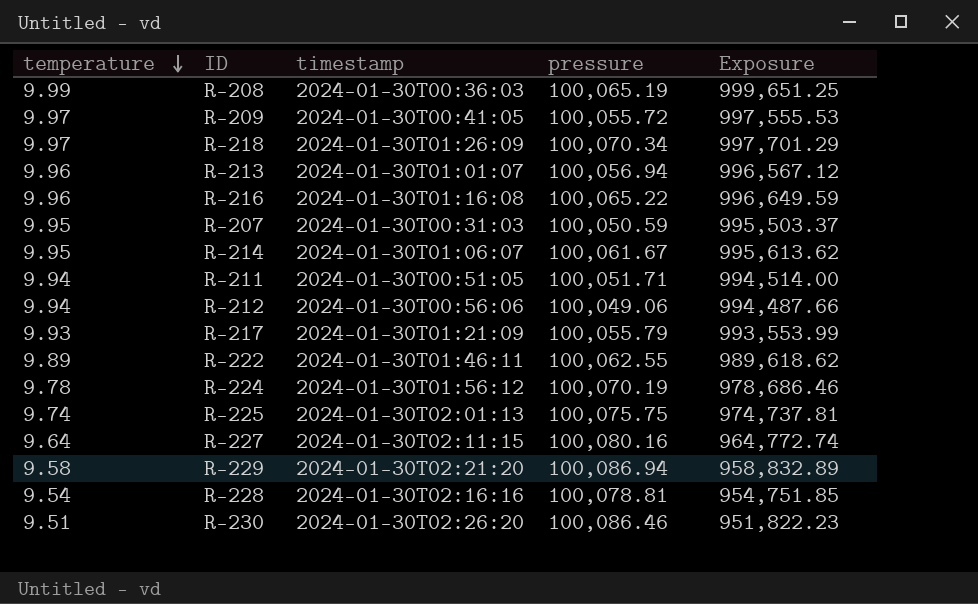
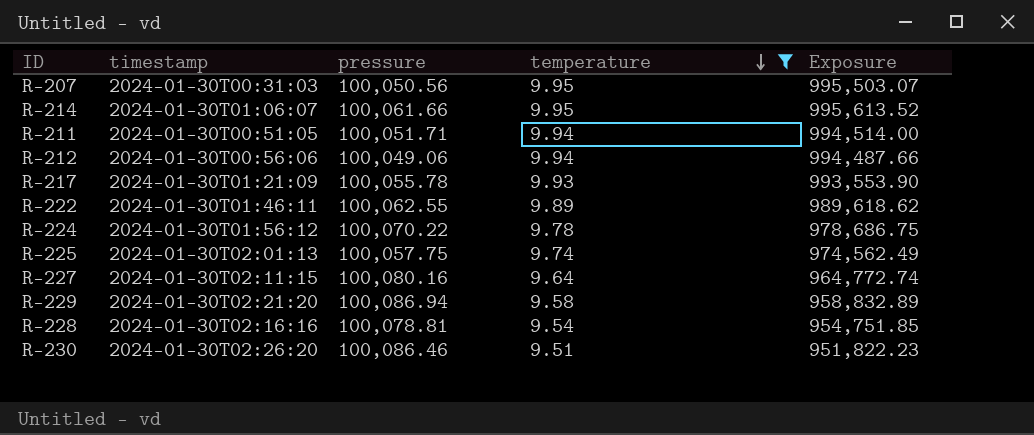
filter: none -> temperature <= 9.95
column temperature | position: 1 -> 4
R-207 | pressure: 100,050.59 -> 100,050.56
R-207 | Exposure: 995,503.37 -> 995,503.07
R-214 | pressure: 100,061.67 -> 100,061.66
R-214 | Exposure: 995,613.62 -> 995,613.52
R-217 | pressure: 100,055.79 -> 100,055.78
R-217 | Exposure: 993,553.99 -> 993,553.90
R-224 | pressure: 100,070.19 -> 100,070.22
R-224 | Exposure: 978,686.46 -> 978,686.75
R-225 | pressure: 100,075.75 -> 100,057.75
R-225 | Exposure: 974,737.81 -> 974,562.49

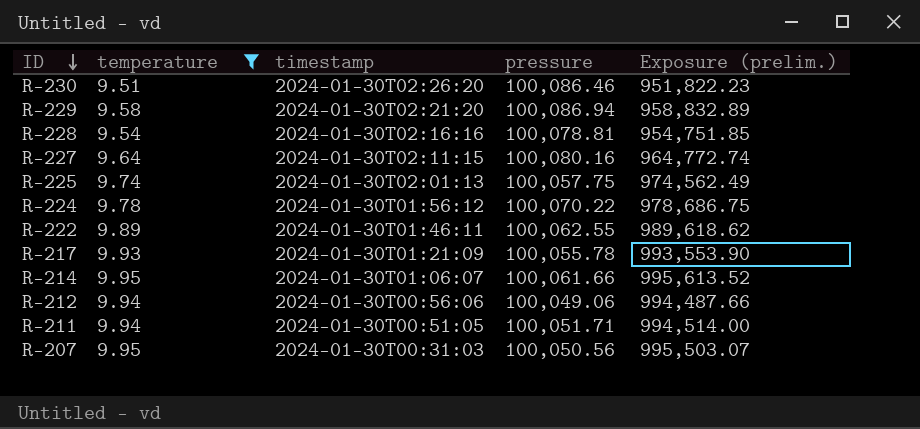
row order: temperature descending -> ID descending
column temperature | position: 4 -> 2
column name: Exposure -> Exposure (prelim.)

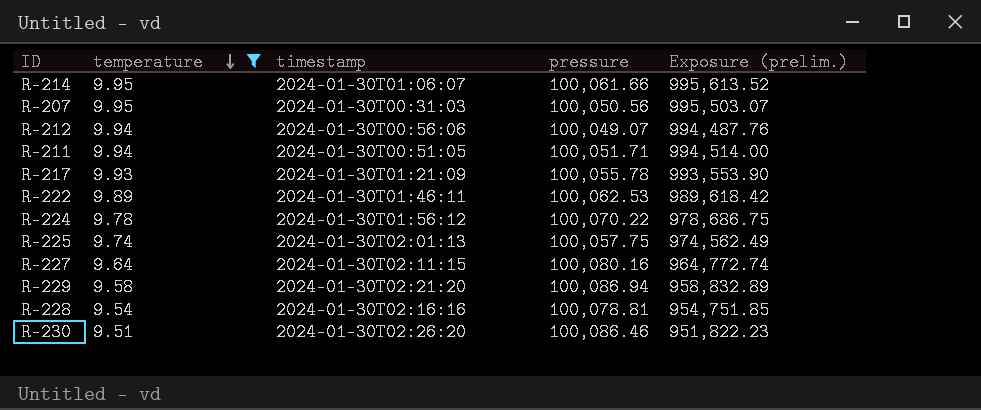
row order: ID descending -> temperature descending
R-212 | pressure: 100,049.06 -> 100,049.07
R-212 | Exposure (prelim.): 994,487.66 -> 994,487.76
R-222 | pressure: 100,062.55 -> 100,062.53
R-222 | Exposure (prelim.): 989,618.62 -> 989,618.42

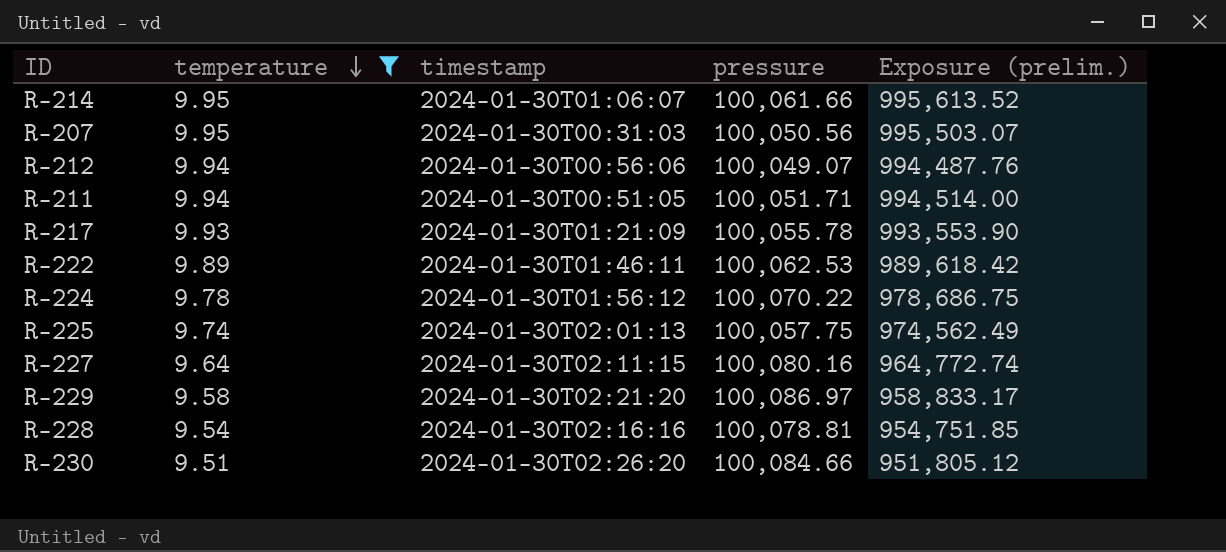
R-229 | pressure: 100,086.94 -> 100,086.97
R-229 | Exposure (prelim.): 958,832.89 -> 958,833.17
R-230 | pressure: 100,086.46 -> 100,084.66
R-230 | Exposure (prelim.): 951,822.23 -> 951,805.12

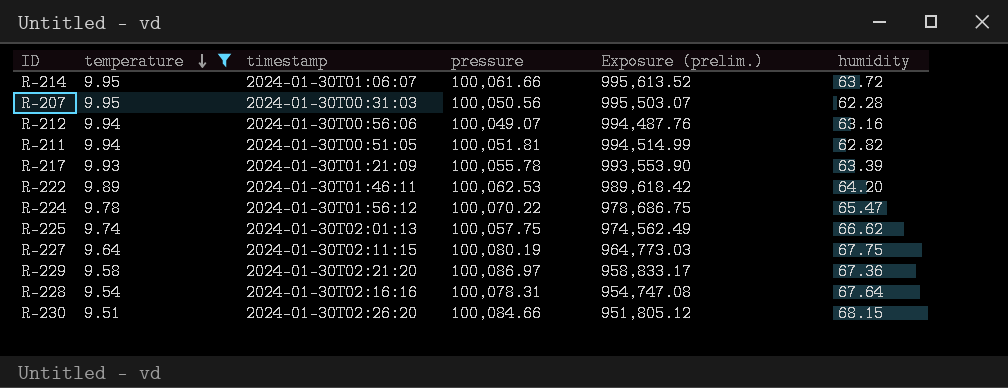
column humidity | position: none -> 6
R-211 | pressure: 100,051.71 -> 100,051.81
R-211 | Exposure (prelim.): 994,514.00 -> 994,514.99
R-227 | pressure: 100,080.16 -> 100,080.19
R-227 | Exposure (prelim.): 964,772.74 -> 964,773.03
R-228 | pressure: 100,078.81 -> 100,078.31
R-228 | Exposure (prelim.): 954,751.85 -> 954,747.08

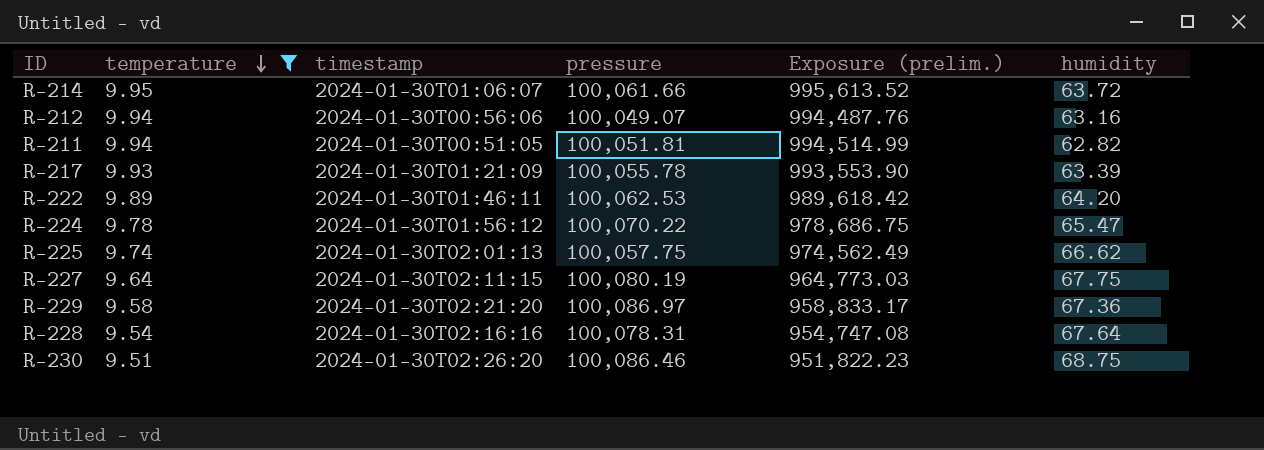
row R-207: 9.95 | 2024-01-30T00:31:03 | 100,050.56 | 995,503.07 | 62.28 -> none
R-230 | pressure: 100,084.66 -> 100,086.46
R-230 | Exposure (prelim.): 951,805.12 -> 951,822.23
R-230 | humidity: 68.15 -> 68.75

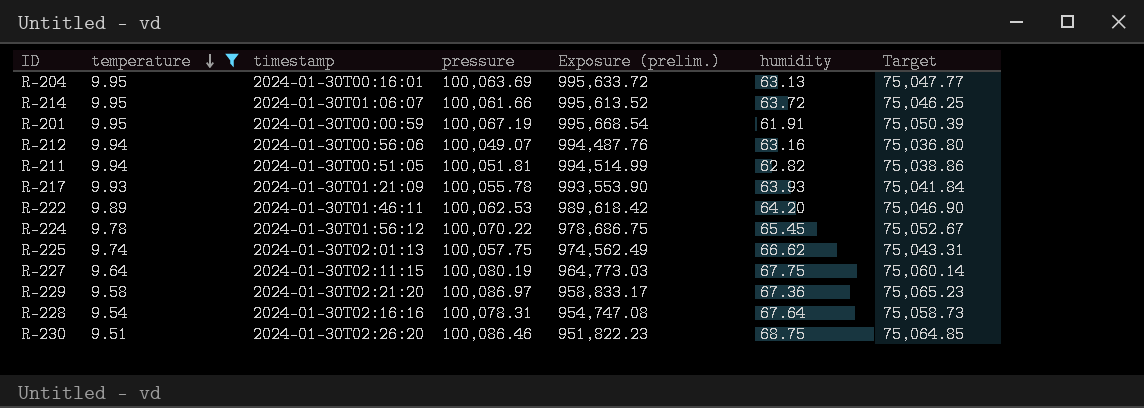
column Target | formula: none -> [pressure] * 0.75
row R-204: none -> 9.95 | 2024-01-30T00:16:01 | 100,063.69 | 995,633.72 | 63.13 | 75,047.77
row R-201: none -> 9.95 | 2024-01-30T00:00:59 | 100,067.19 | 995,668.54 | 61.91 | 75,050.39
R-217 | humidity: 63.39 -> 63.93
R-224 | humidity: 65.47 -> 65.45

